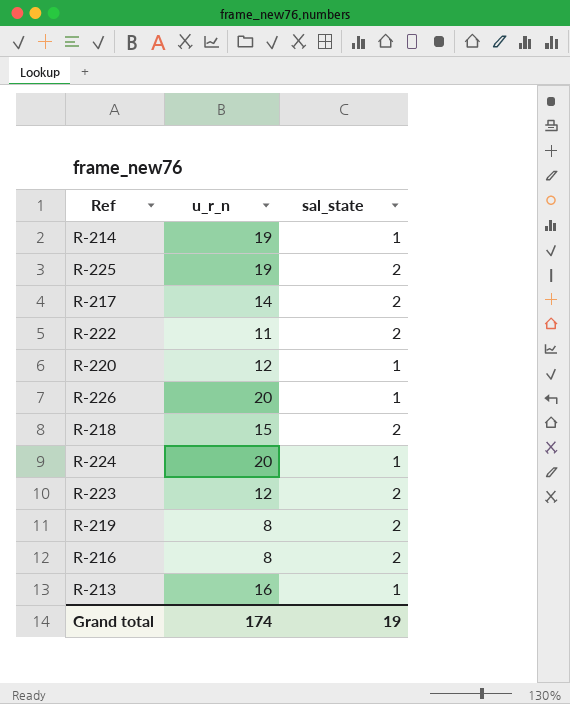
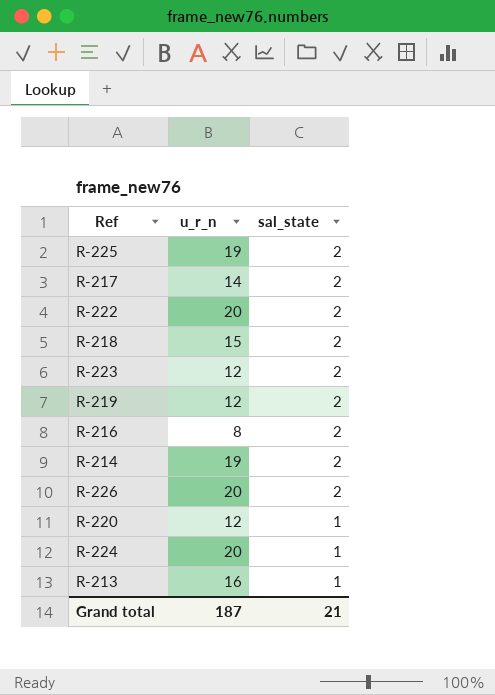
row order: none -> sal_state descending
R-222 | u_r_n: 11 -> 20
R-219 | u_r_n: 8 -> 12
R-214 | sal_state: 1 -> 2
R-226 | sal_state: 1 -> 2
Grand total | u_r_n: 174 -> 187
Grand total | sal_state: 19 -> 21

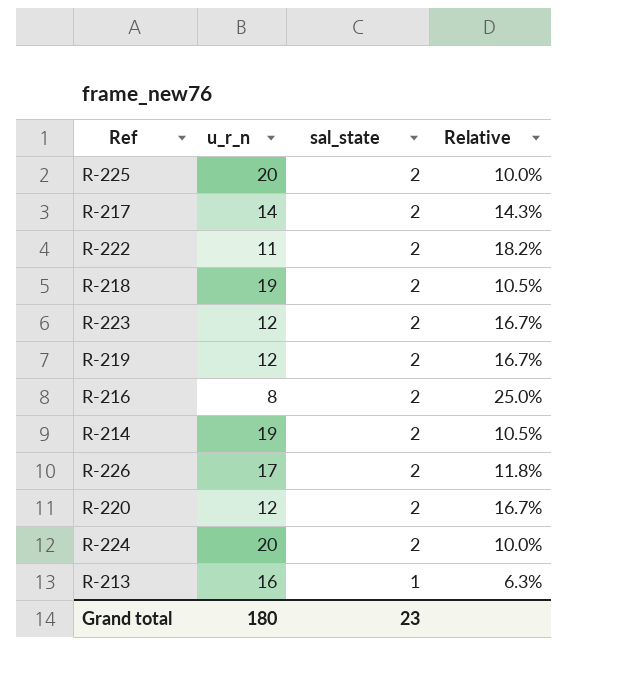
column Relative | formula: none -> [sal_state] / [u_r_n]
R-225 | u_r_n: 19 -> 20
R-222 | u_r_n: 20 -> 11
R-218 | u_r_n: 15 -> 19
R-226 | u_r_n: 20 -> 17
R-220 | sal_state: 1 -> 2
R-224 | sal_state: 1 -> 2
Grand total | u_r_n: 187 -> 180
Grand total | sal_state: 21 -> 23

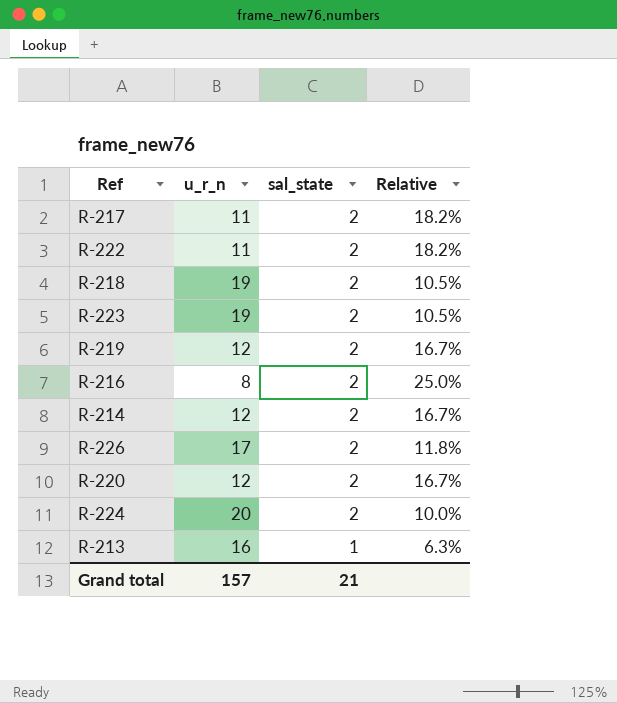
row R-225: 20 | 2 | 10.0% -> none
R-217 | u_r_n: 14 -> 11
R-217 | Relative: 14.3% -> 18.2%
R-223 | u_r_n: 12 -> 19
R-223 | Relative: 16.7% -> 10.5%
R-214 | u_r_n: 19 -> 12
R-214 | Relative: 10.5% -> 16.7%
Grand total | u_r_n: 180 -> 157
Grand total | sal_state: 23 -> 21

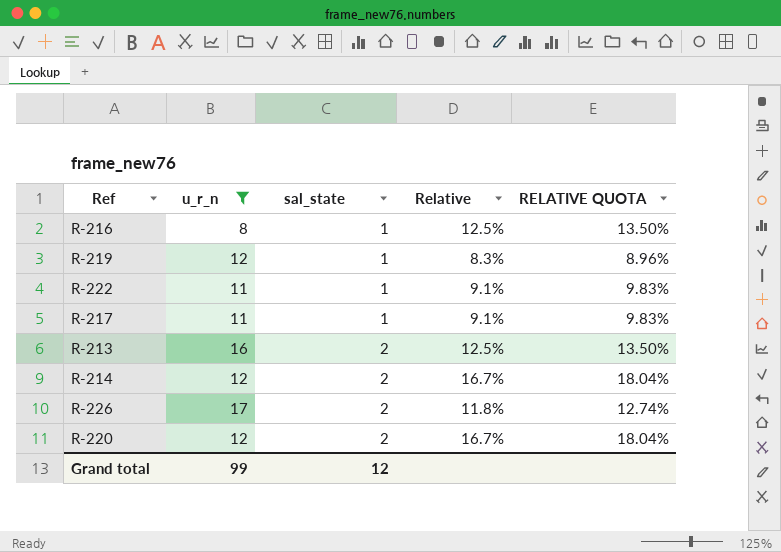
filter: none -> u_r_n <= 17
row order: sal_state descending -> sal_state ascending
column RELATIVE QUOTA | formula: none -> [Relative] * 1.08
R-216 | sal_state: 2 -> 1
R-216 | Relative: 25.0% -> 12.5%
R-219 | sal_state: 2 -> 1
R-219 | Relative: 16.7% -> 8.3%
R-222 | sal_state: 2 -> 1
R-222 | Relative: 18.2% -> 9.1%
R-217 | sal_state: 2 -> 1
R-217 | Relative: 18.2% -> 9.1%
R-213 | sal_state: 1 -> 2
R-213 | Relative: 6.3% -> 12.5%
Grand total | u_r_n: 157 -> 99
Grand total | sal_state: 21 -> 12

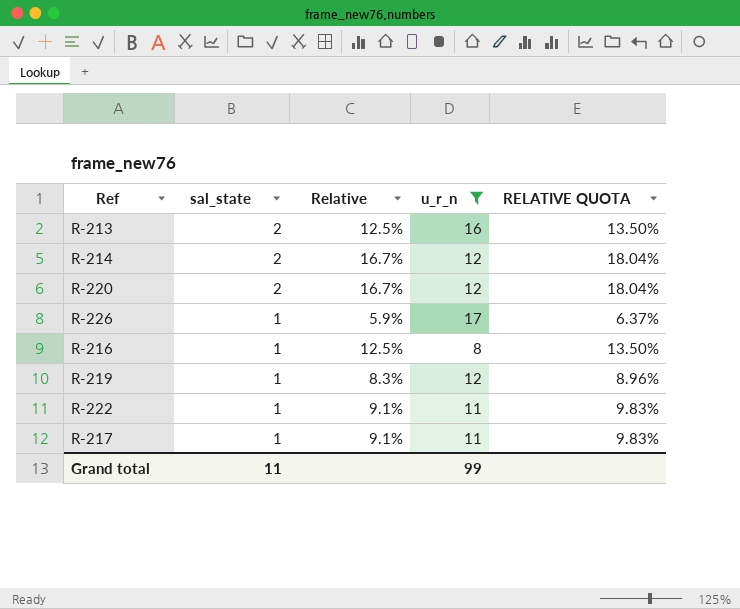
row order: sal_state ascending -> sal_state descending
column u_r_n | position: 2 -> 4
R-226 | sal_state: 2 -> 1
R-226 | Relative: 11.8% -> 5.9%
R-226 | RELATIVE QUOTA: 12.74% -> 6.37%
Grand total | sal_state: 12 -> 11

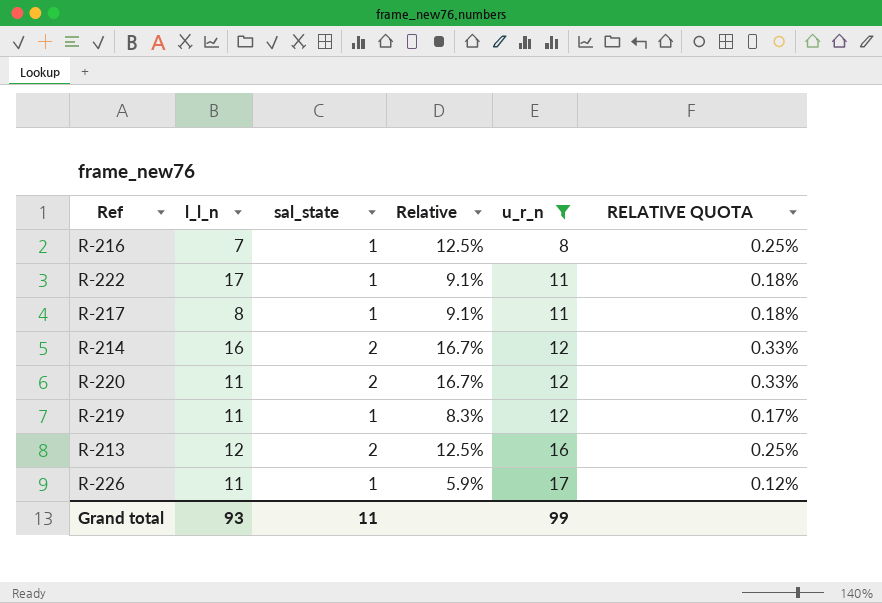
row order: sal_state descending -> u_r_n ascending
column l_l_n | position: none -> 2
column RELATIVE QUOTA | formula: [Relative] * 1.08 -> [Relative] * 0.02

